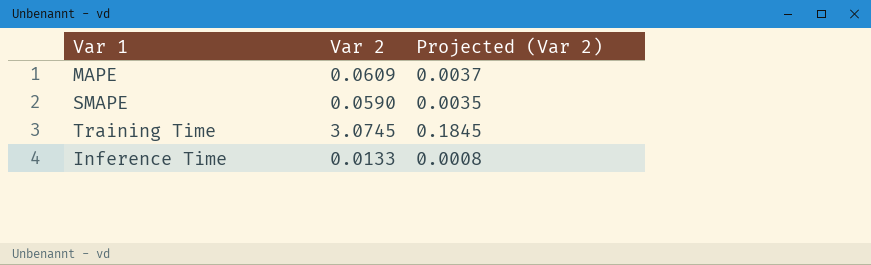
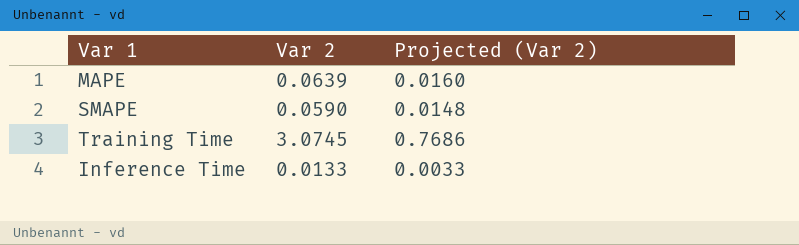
column Projected (Var 2) | formula: [Var 2] * 0.06 -> [Var 2] * 0.25
MAPE | Var 2: 0.0609 -> 0.0639

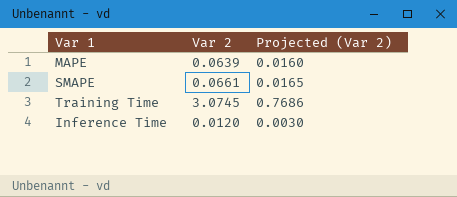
SMAPE | Var 2: 0.0590 -> 0.0661
SMAPE | Projected (Var 2): 0.0148 -> 0.0165
Inference Time | Var 2: 0.0133 -> 0.0120
Inference Time | Projected (Var 2): 0.0033 -> 0.0030

